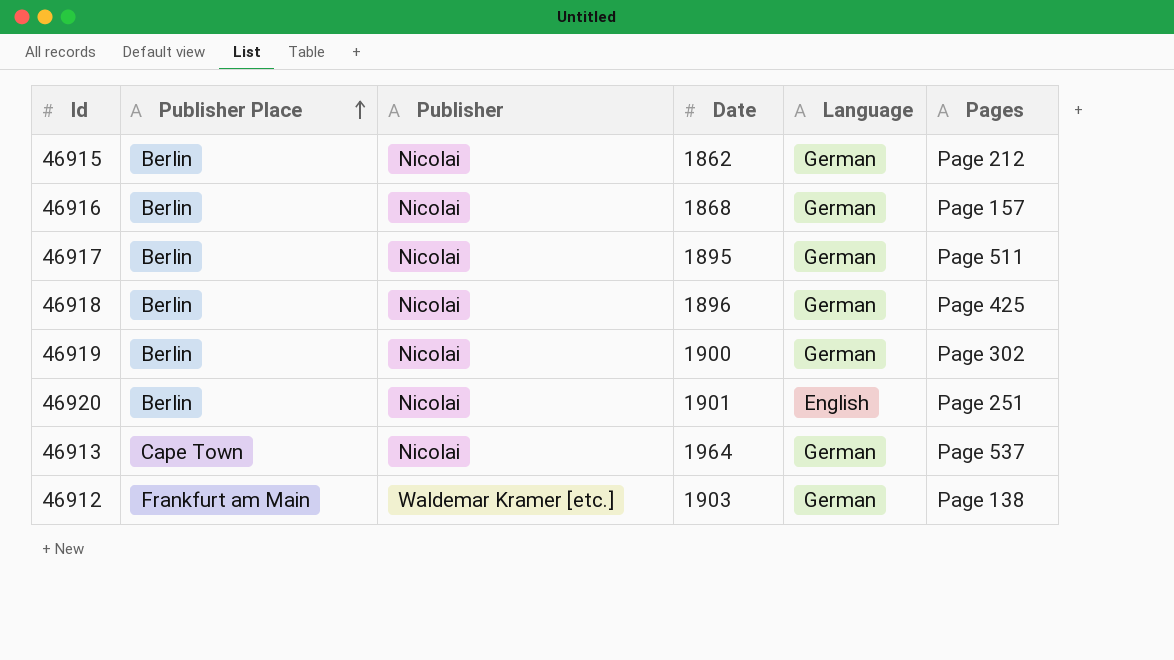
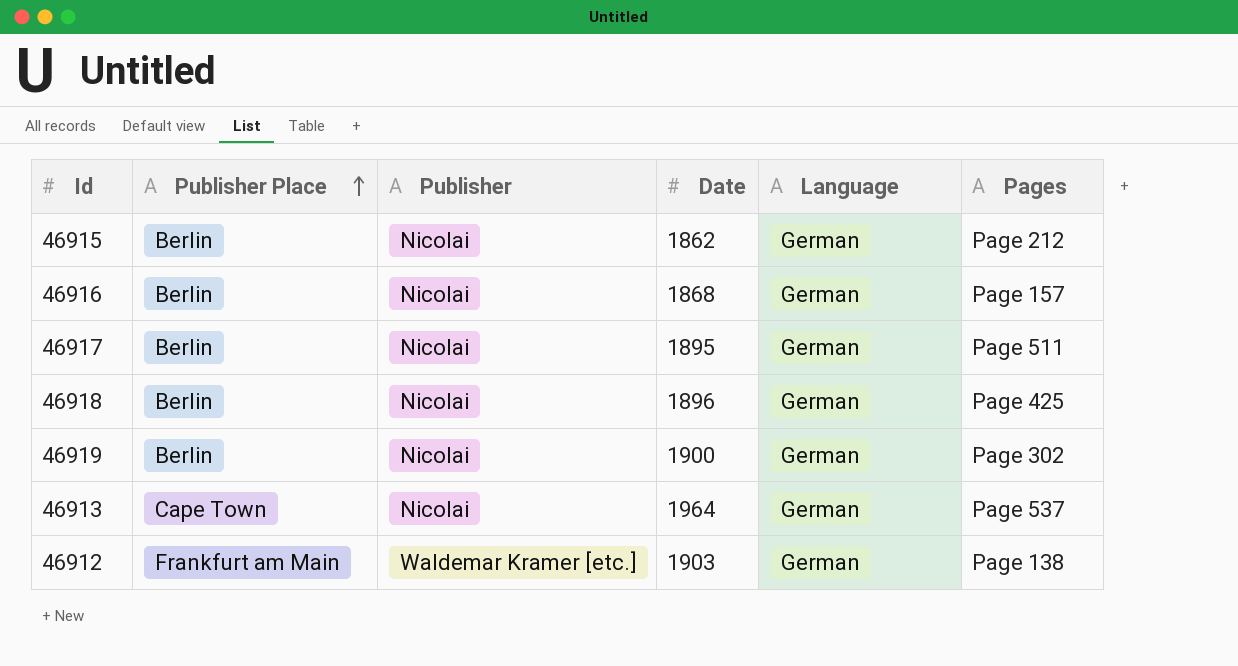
row 46920: Berlin | Nicolai | 1901 | English | Page 251 -> none

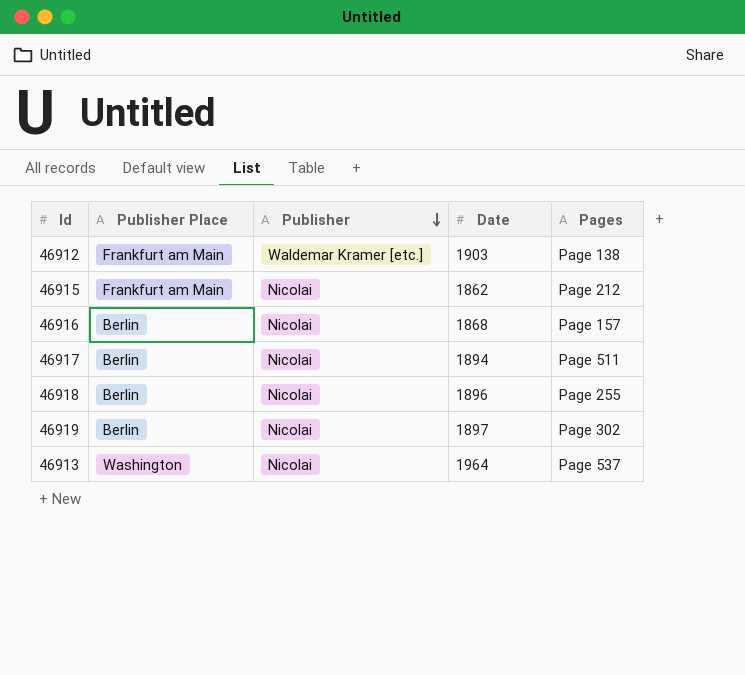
row order: Publisher Place ascending -> Publisher descending
column Language | position: 5 -> none
46915 | Publisher Place: Berlin -> Frankfurt am Main
46917 | Date: 1895 -> 1894
46918 | Pages: Page 425 -> Page 255
46919 | Date: 1900 -> 1897
46913 | Publisher Place: Cape Town -> Washington

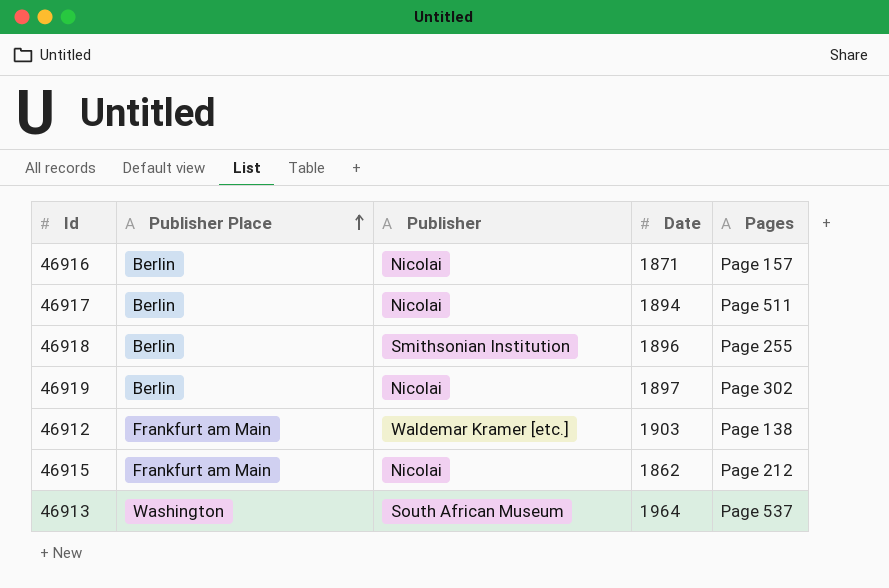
row order: Publisher descending -> Publisher Place ascending
46916 | Date: 1868 -> 1871
46918 | Publisher: Nicolai -> Smithsonian Institution
46913 | Publisher: Nicolai -> South African Museum

